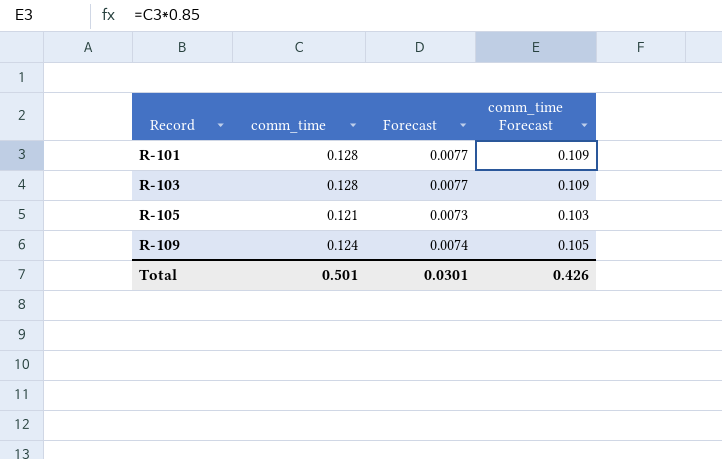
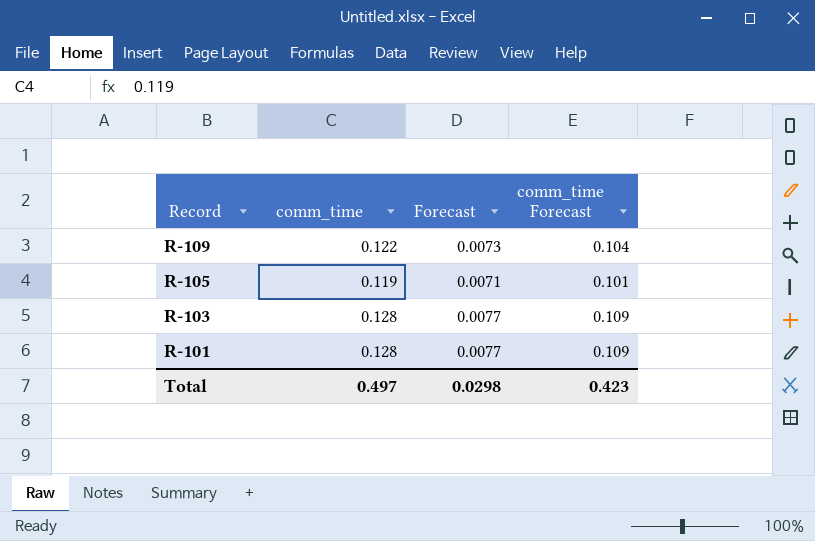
row order: Record ascending -> Record descending
R-109 | comm_time: 0.124 -> 0.122
R-109 | Forecast: 0.0074 -> 0.0073
R-109 | comm_time Forecast: 0.105 -> 0.104
R-105 | comm_time: 0.121 -> 0.119
R-105 | Forecast: 0.0073 -> 0.0071
R-105 | comm_time Forecast: 0.103 -> 0.101
Total | comm_time: 0.501 -> 0.497
Total | Forecast: 0.0301 -> 0.0298
Total | comm_time Forecast: 0.426 -> 0.423

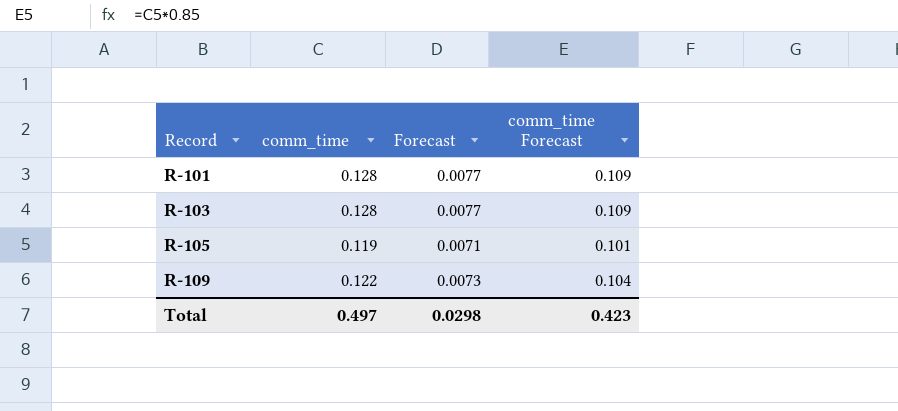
row order: Record descending -> Record ascending

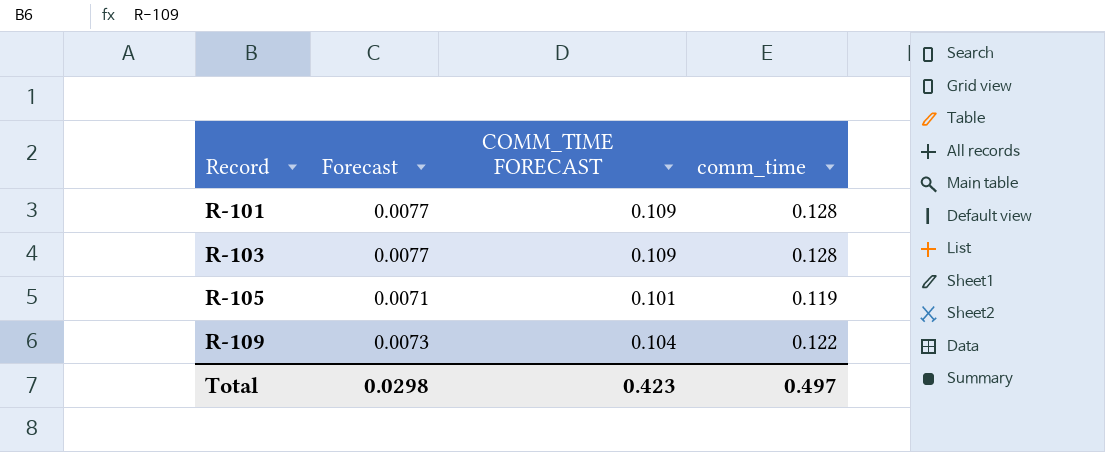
column name: comm_time Forecast -> COMM_TIME FORECAST
column comm_time | position: 2 -> 4

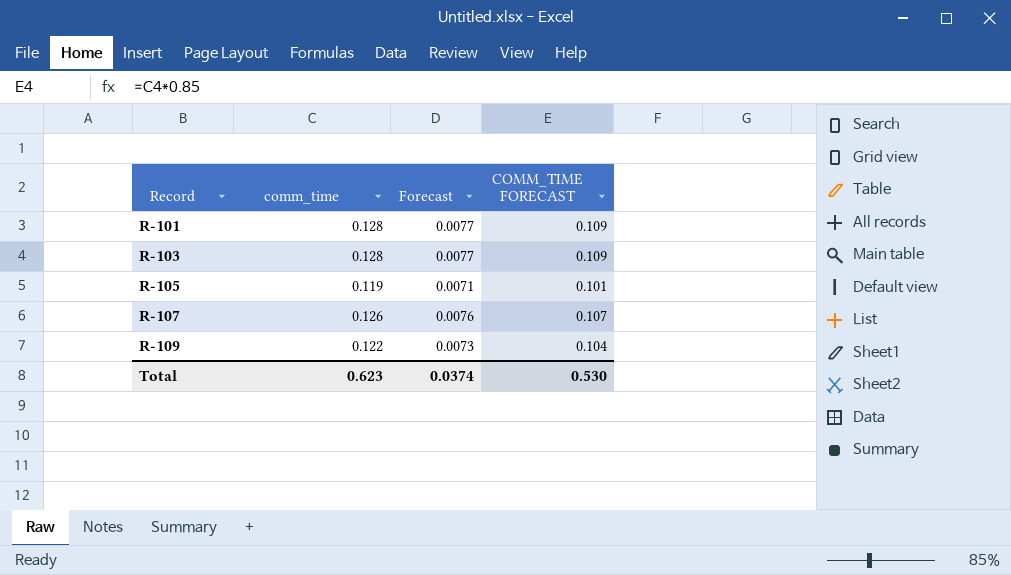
column comm_time | position: 4 -> 2
row R-107: none -> 0.126 | 0.0076 | 0.107
Total | comm_time: 0.497 -> 0.623
Total | Forecast: 0.0298 -> 0.0374
Total | COMM_TIME FORECAST: 0.423 -> 0.530

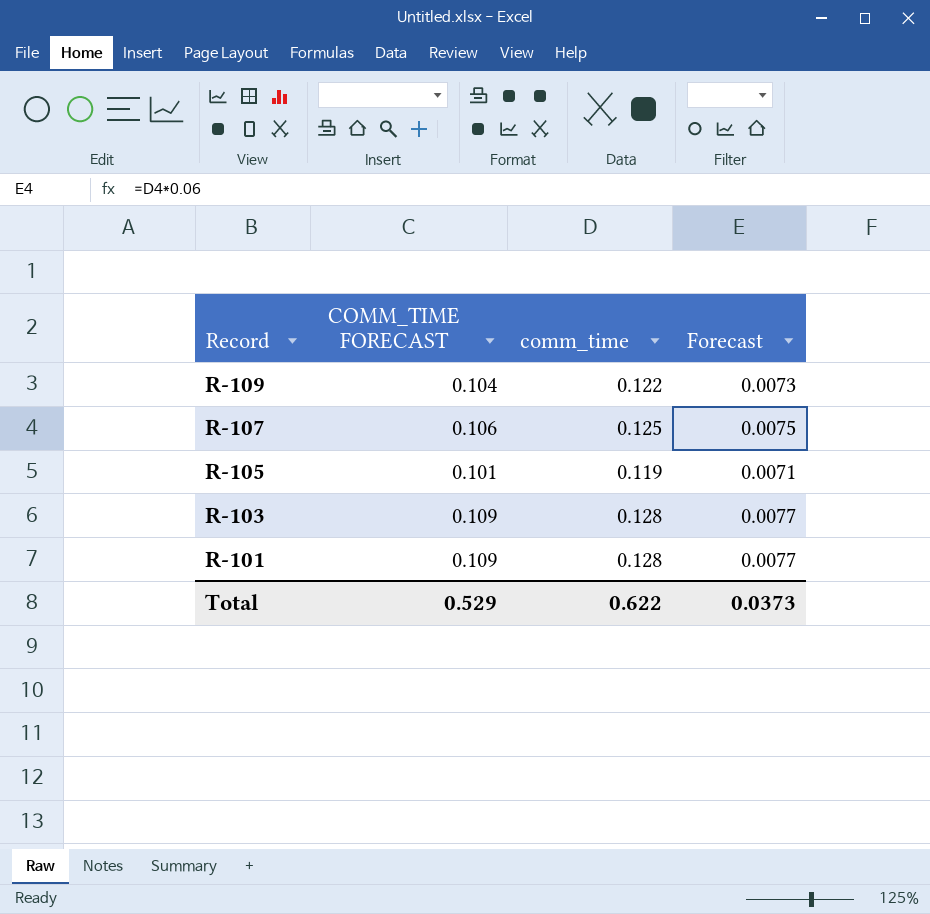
row order: Record ascending -> Record descending
column COMM_TIME FORECAST | position: 4 -> 2
R-107 | COMM_TIME FORECAST: 0.107 -> 0.106
R-107 | comm_time: 0.126 -> 0.125
R-107 | Forecast: 0.0076 -> 0.0075
Total | COMM_TIME FORECAST: 0.530 -> 0.529
Total | comm_time: 0.623 -> 0.622
Total | Forecast: 0.0374 -> 0.0373

